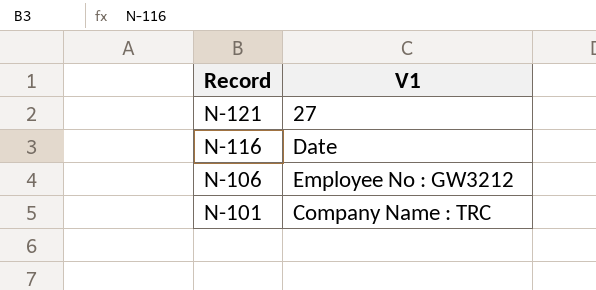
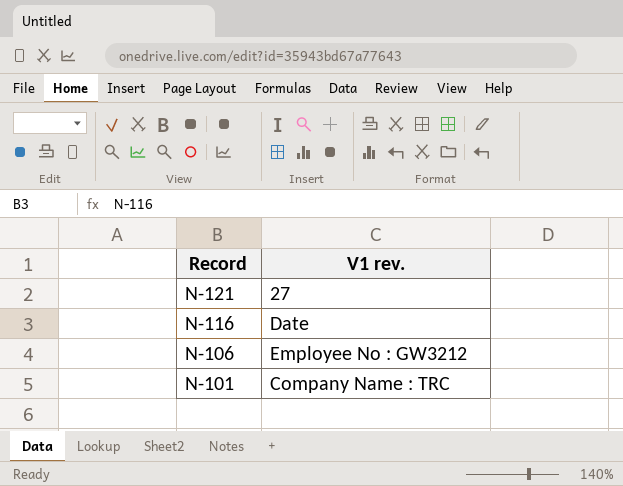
column name: V1 -> V1 rev.

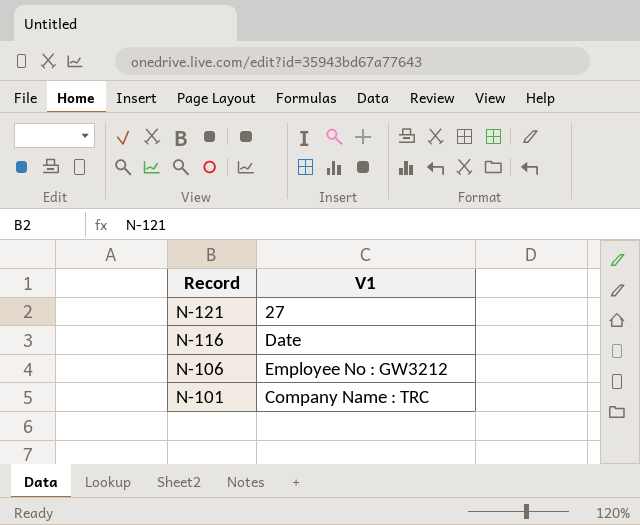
column name: V1 rev. -> V1

